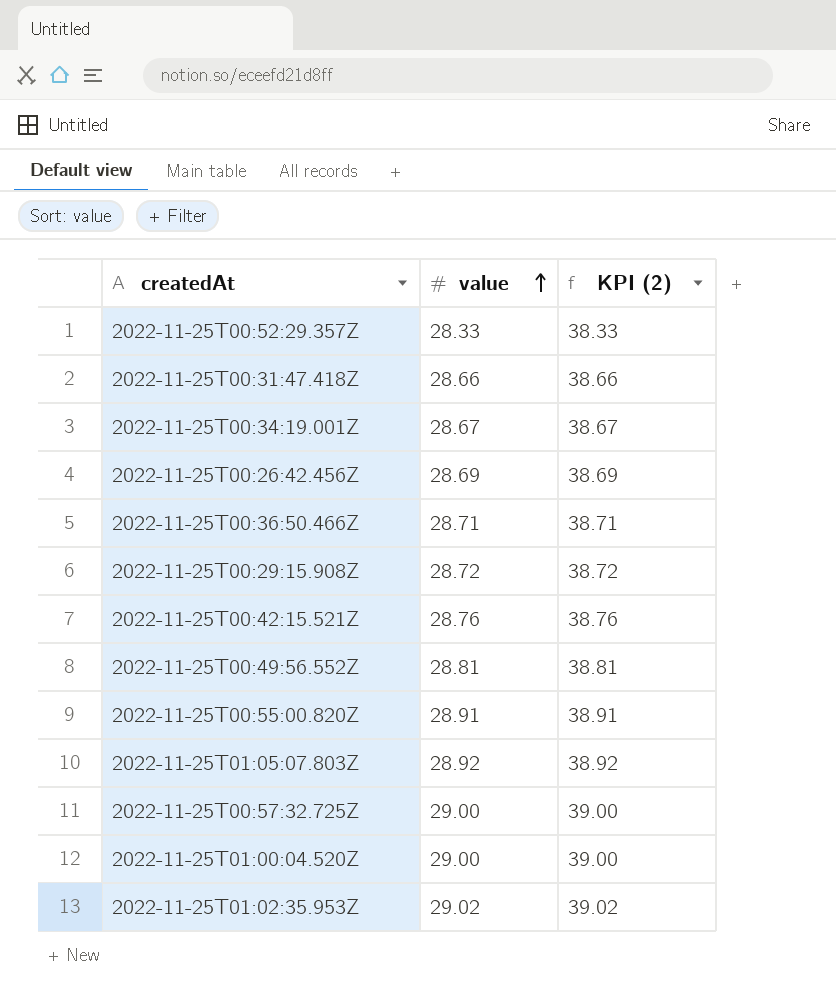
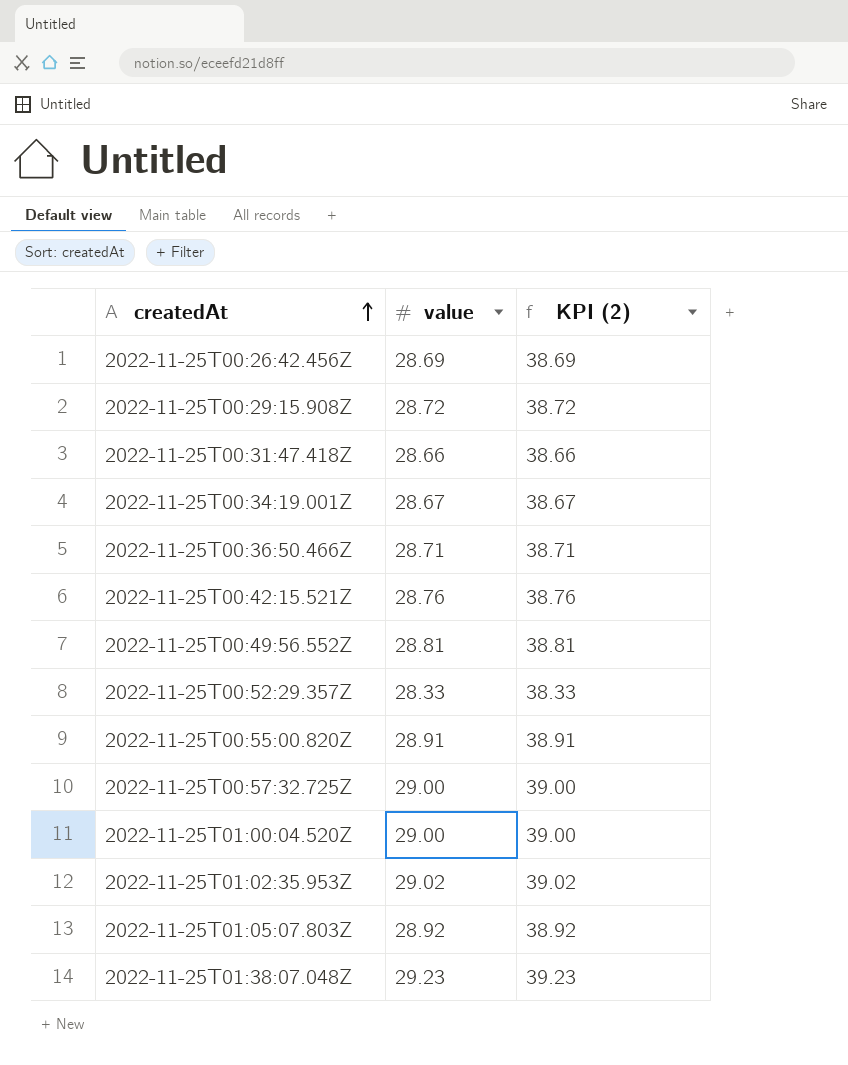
row order: value ascending -> createdAt ascending
row 2022-11-25T01:38:07.048Z: none -> 29.23 | 39.23

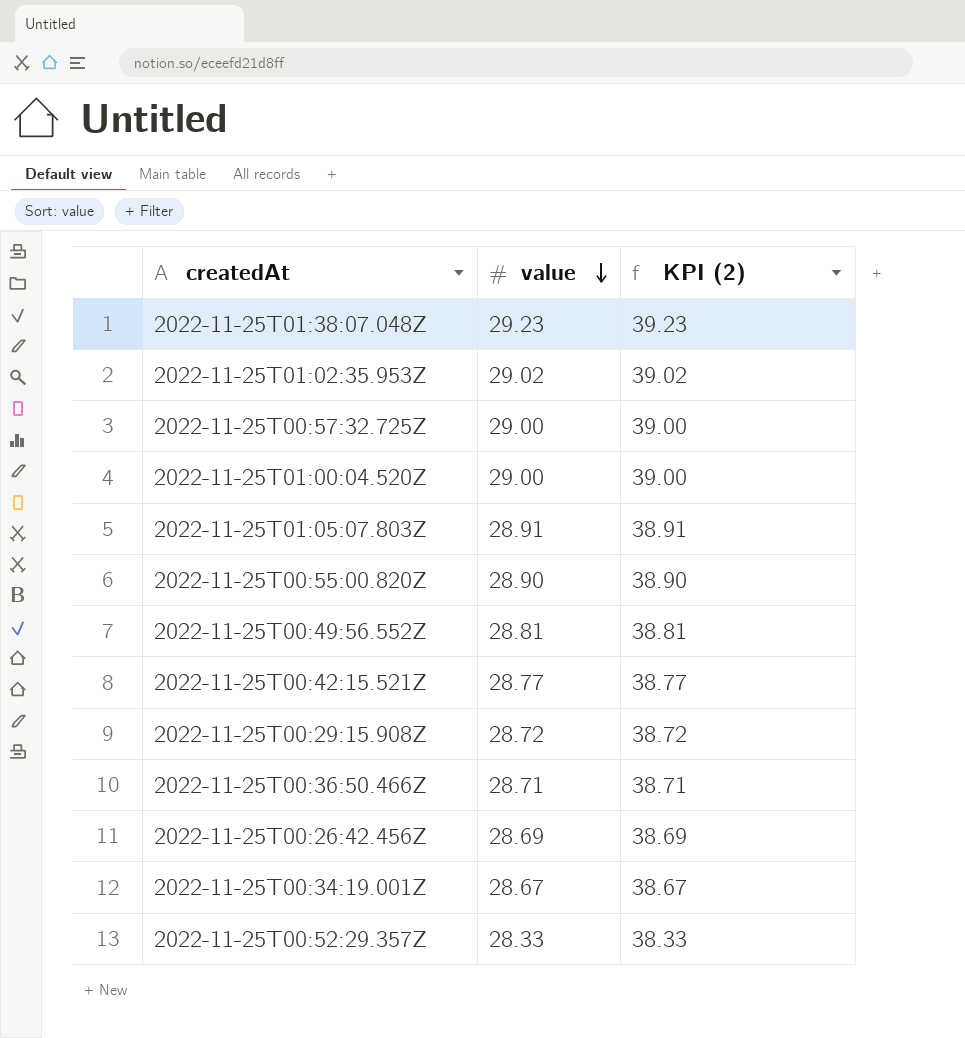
row order: createdAt ascending -> value descending
row 2022-11-25T00:31:47.418Z: 28.66 | 38.66 -> none
2022-11-25T01:05:07.803Z | value: 28.92 -> 28.91
2022-11-25T01:05:07.803Z | KPI (2): 38.92 -> 38.91
2022-11-25T00:55:00.820Z | value: 28.91 -> 28.90
2022-11-25T00:55:00.820Z | KPI (2): 38.91 -> 38.90
2022-11-25T00:42:15.521Z | value: 28.76 -> 28.77
2022-11-25T00:42:15.521Z | KPI (2): 38.76 -> 38.77

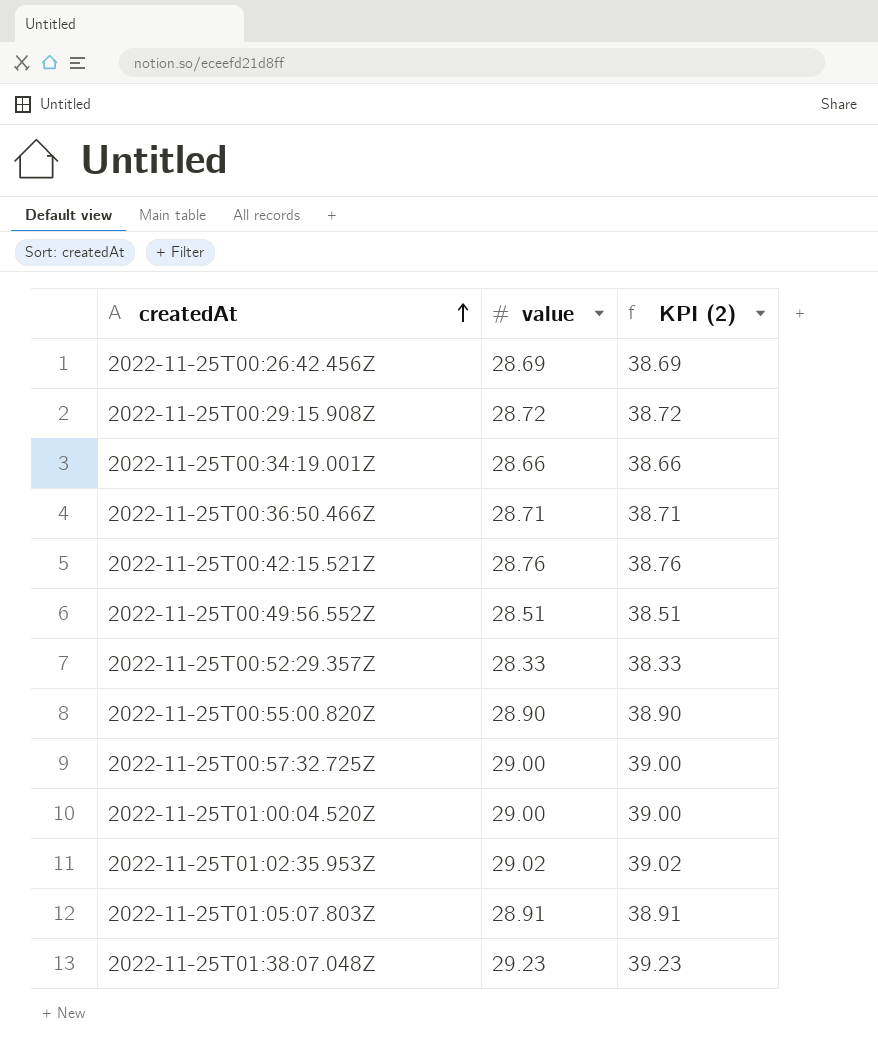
row order: value descending -> createdAt ascending
2022-11-25T00:34:19.001Z | value: 28.67 -> 28.66
2022-11-25T00:34:19.001Z | KPI (2): 38.67 -> 38.66
2022-11-25T00:42:15.521Z | value: 28.77 -> 28.76
2022-11-25T00:42:15.521Z | KPI (2): 38.77 -> 38.76
2022-11-25T00:49:56.552Z | value: 28.81 -> 28.51
2022-11-25T00:49:56.552Z | KPI (2): 38.81 -> 38.51

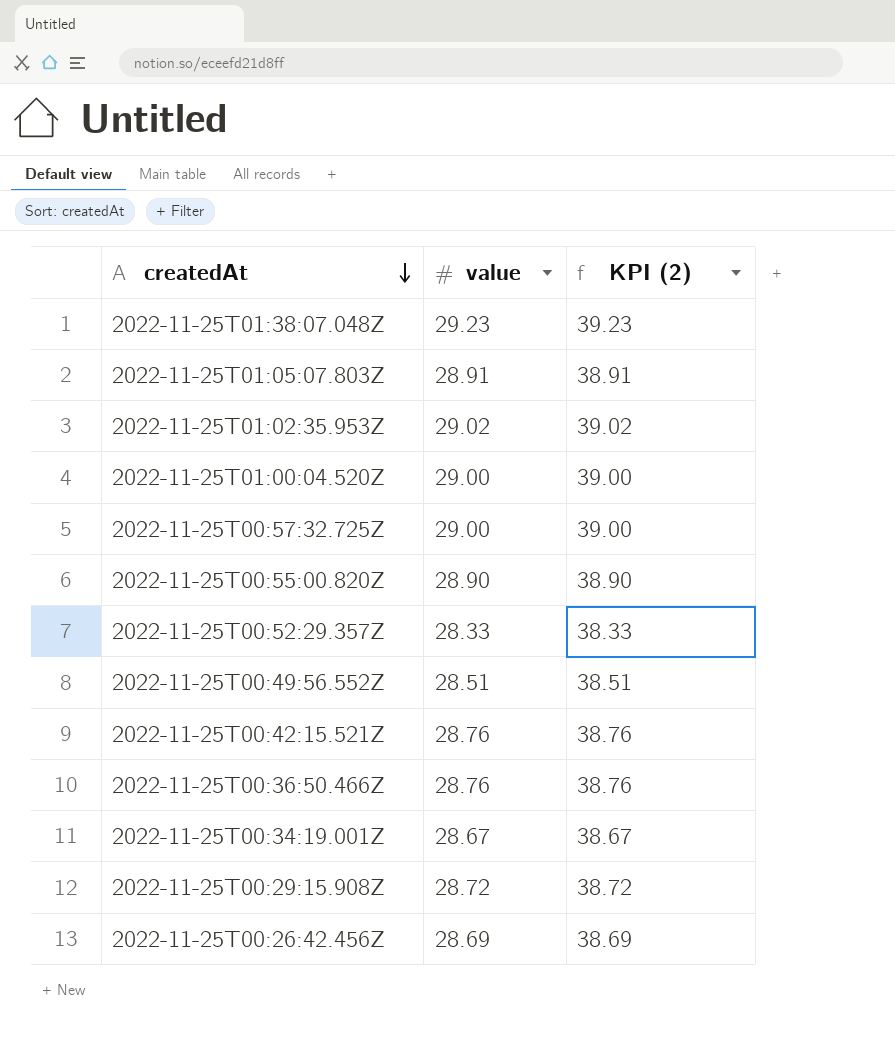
row order: createdAt ascending -> createdAt descending
2022-11-25T00:36:50.466Z | value: 28.71 -> 28.76
2022-11-25T00:36:50.466Z | KPI (2): 38.71 -> 38.76
2022-11-25T00:34:19.001Z | value: 28.66 -> 28.67
2022-11-25T00:34:19.001Z | KPI (2): 38.66 -> 38.67

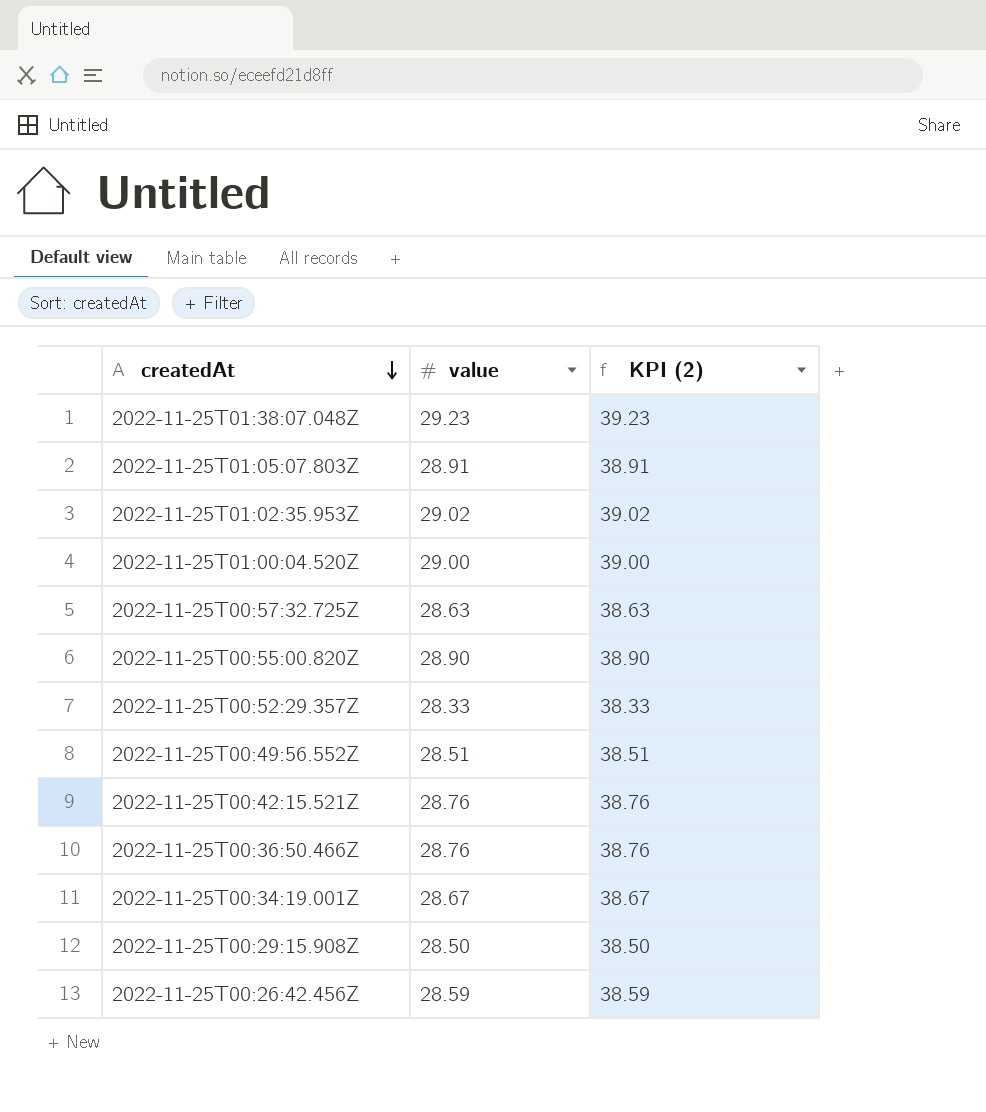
2022-11-25T00:57:32.725Z | value: 29.00 -> 28.63
2022-11-25T00:57:32.725Z | KPI (2): 39.00 -> 38.63
2022-11-25T00:29:15.908Z | value: 28.72 -> 28.50
2022-11-25T00:29:15.908Z | KPI (2): 38.72 -> 38.50
2022-11-25T00:26:42.456Z | value: 28.69 -> 28.59
2022-11-25T00:26:42.456Z | KPI (2): 38.69 -> 38.59

